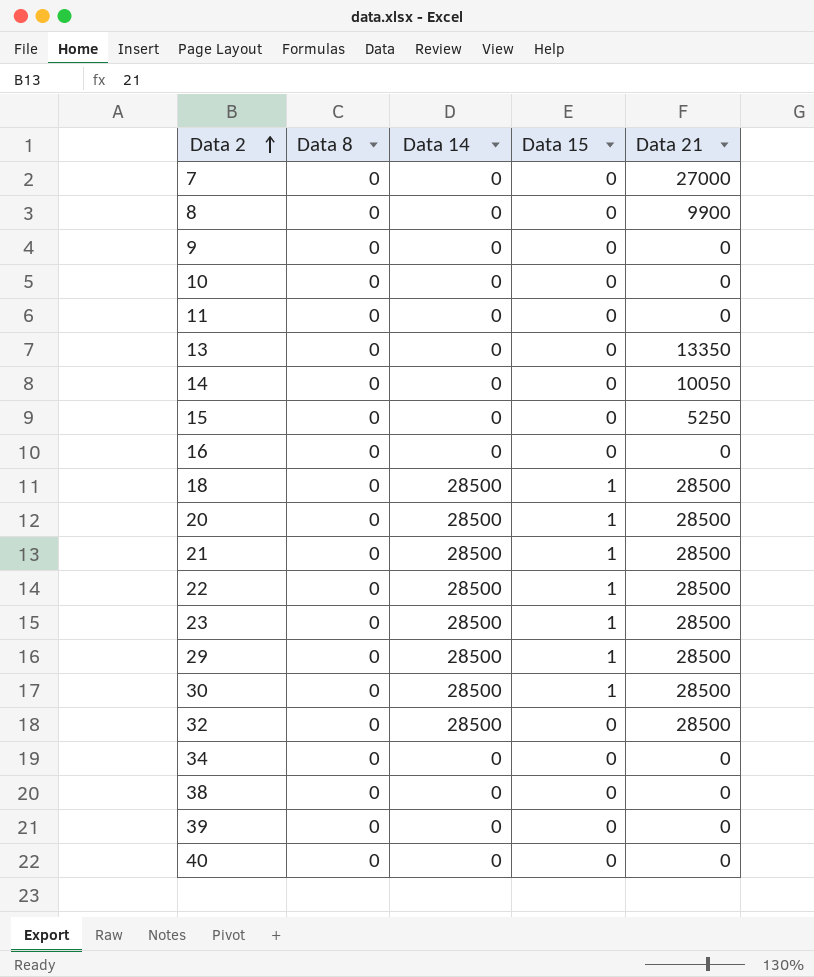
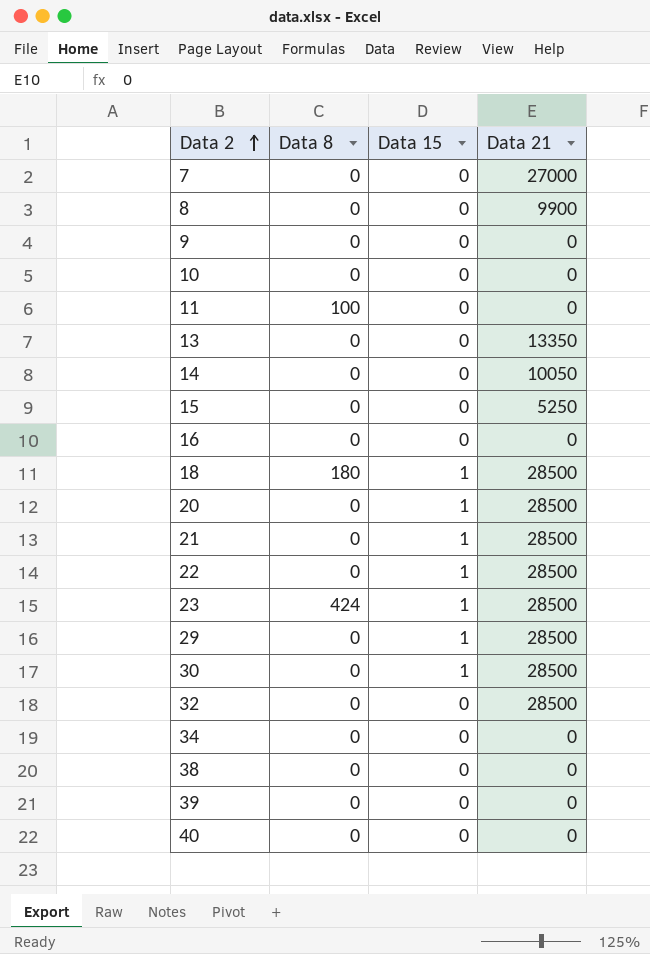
column Data 14 | position: 3 -> none
11 | Data 8: 0 -> 100
18 | Data 8: 0 -> 180
23 | Data 8: 0 -> 424

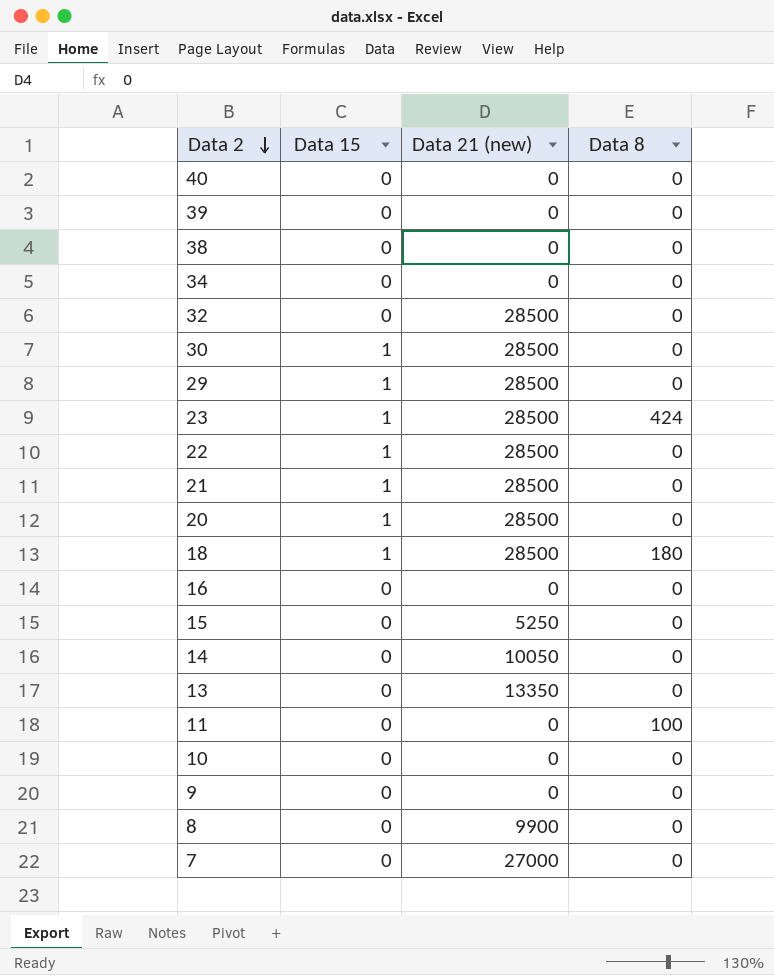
row order: Data 2 ascending -> Data 2 descending
column name: Data 21 -> Data 21 (new)
column Data 8 | position: 2 -> 4

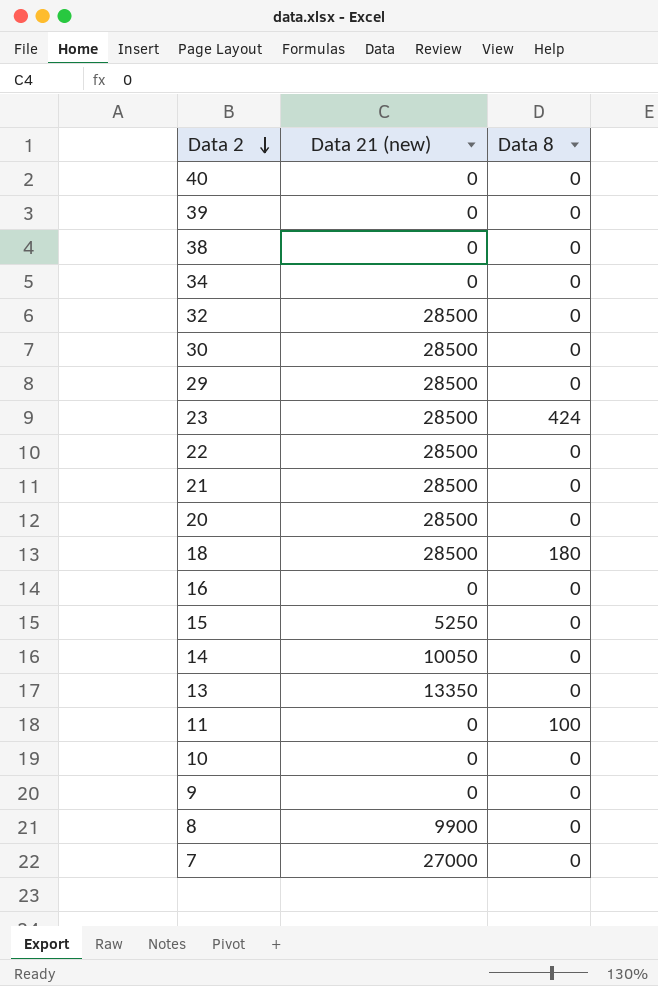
column Data 15 | position: 2 -> none

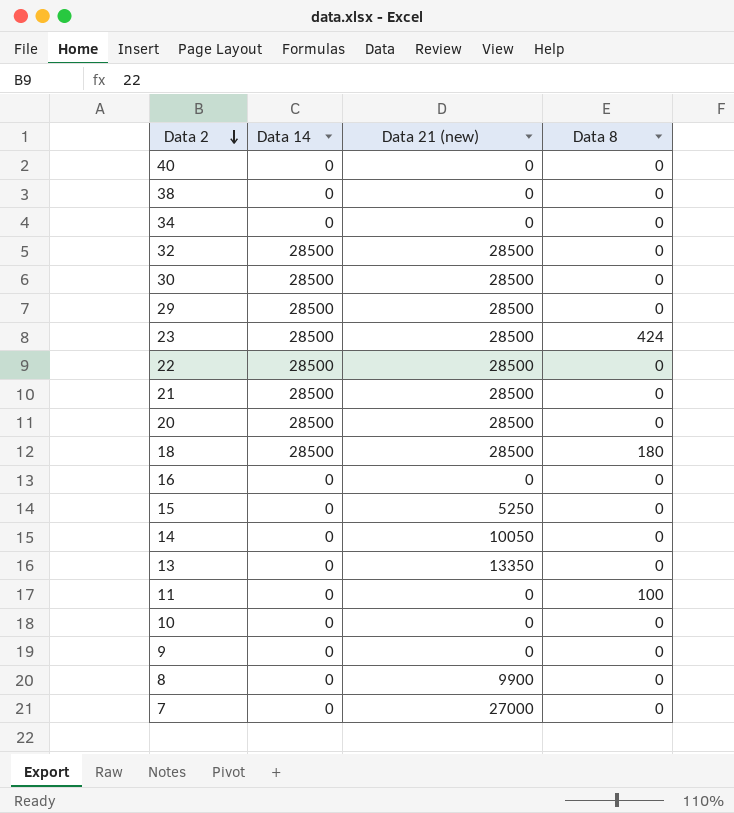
column Data 14 | position: none -> 2
row 39: 0 | 0 -> none

